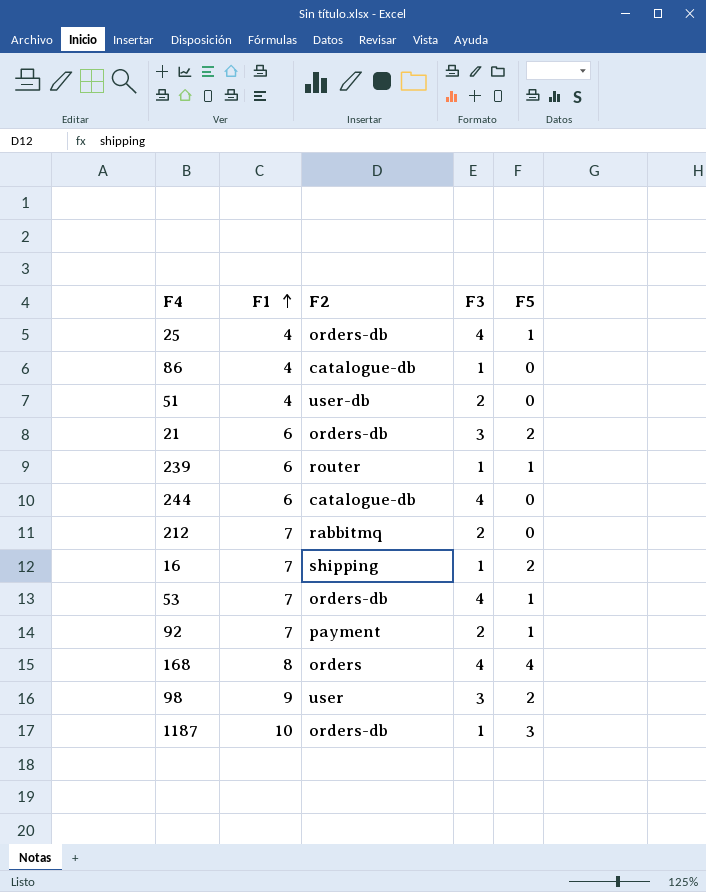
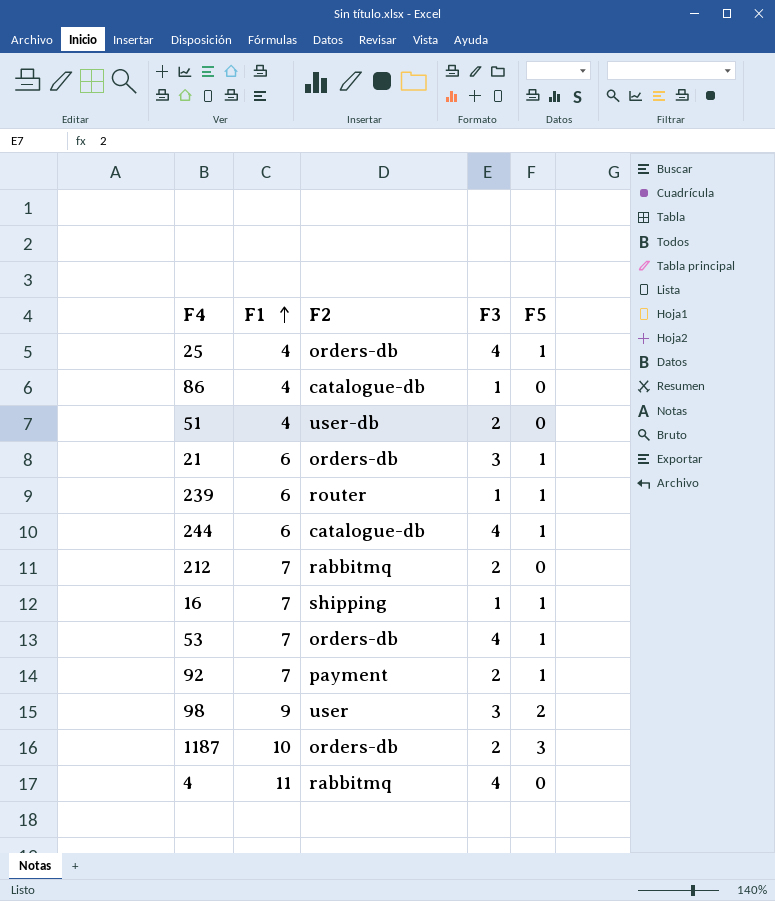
row 168: 8 | orders | 4 | 4 -> none
21 | F5: 2 -> 1
244 | F5: 0 -> 1
16 | F5: 2 -> 1
1187 | F3: 1 -> 2
row 4: none -> 11 | rabbitmq | 4 | 0

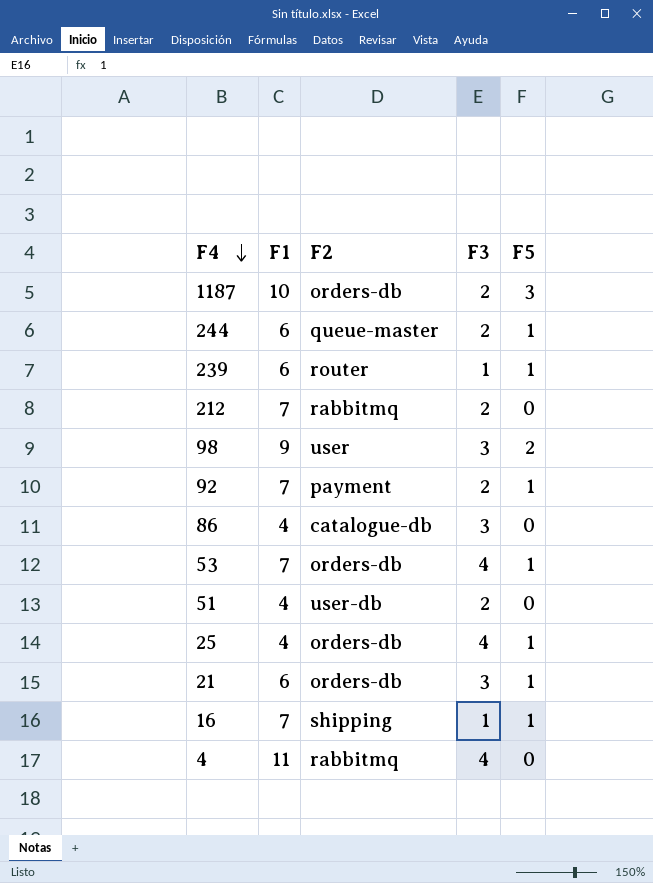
row order: F1 ascending -> F4 descending
244 | F2: catalogue-db -> queue-master
244 | F3: 4 -> 2
86 | F3: 1 -> 3

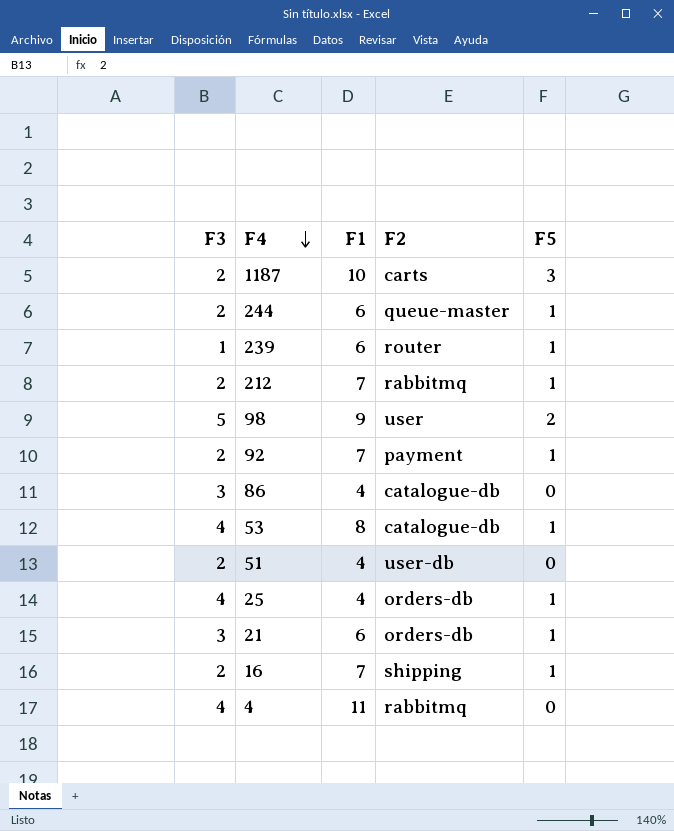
column F3 | position: 4 -> 1
1187 | F2: orders-db -> carts
212 | F5: 0 -> 1
98 | F3: 3 -> 5
53 | F1: 7 -> 8
53 | F2: orders-db -> catalogue-db
16 | F3: 1 -> 2

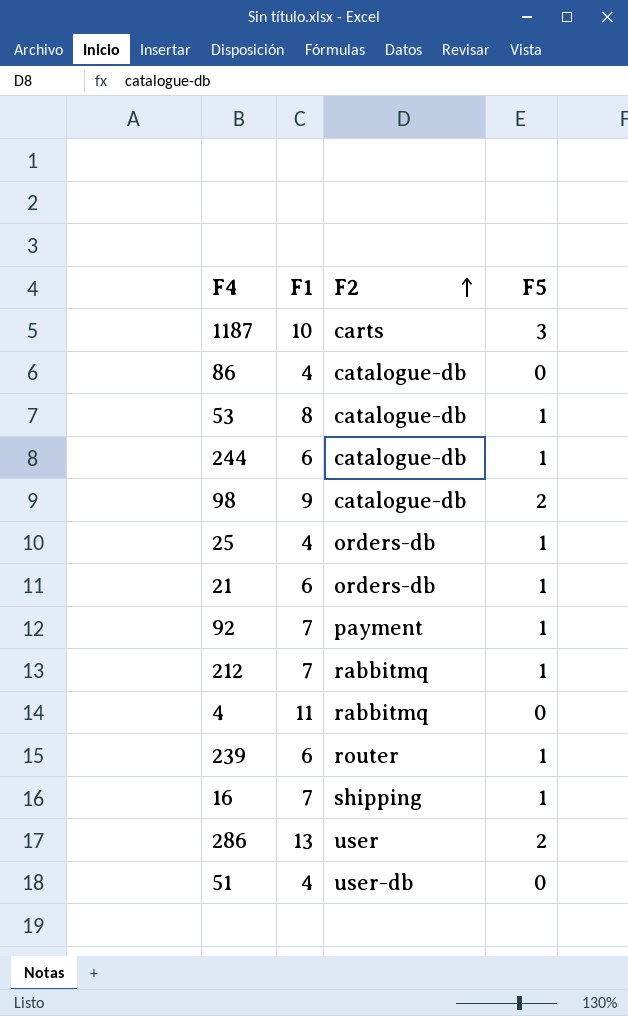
row order: F4 descending -> F2 ascending
column F3 | position: 1 -> none
244 | F2: queue-master -> catalogue-db
98 | F2: user -> catalogue-db
row 286: none -> 13 | user | 2

